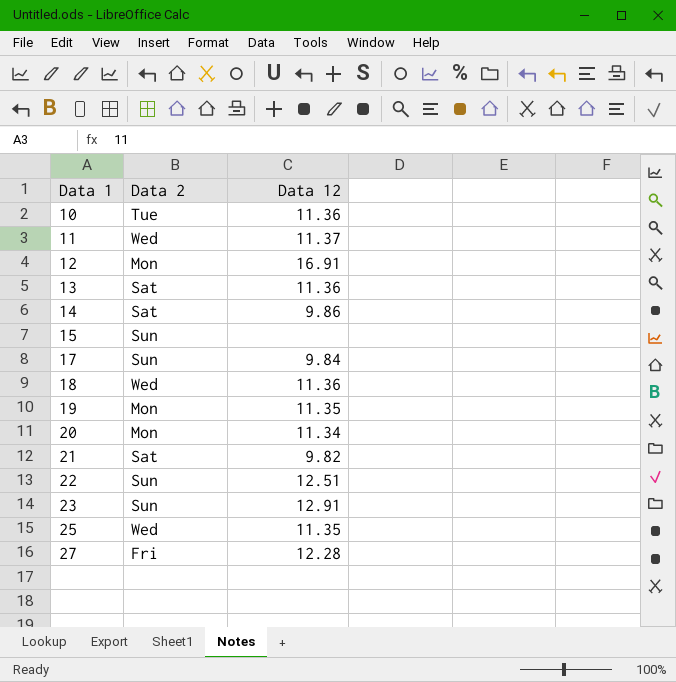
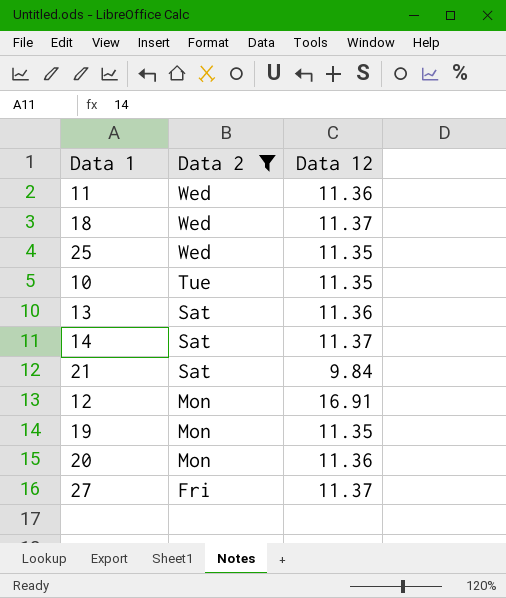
filter: none -> Data 2 != Sun
row order: Data 1 ascending -> Data 2 descending
11 | Data 12: 11.37 -> 11.36
18 | Data 12: 11.36 -> 11.37
10 | Data 12: 11.36 -> 11.35
14 | Data 12: 9.86 -> 11.37
21 | Data 12: 9.82 -> 9.84
20 | Data 12: 11.34 -> 11.36
27 | Data 12: 12.28 -> 11.37

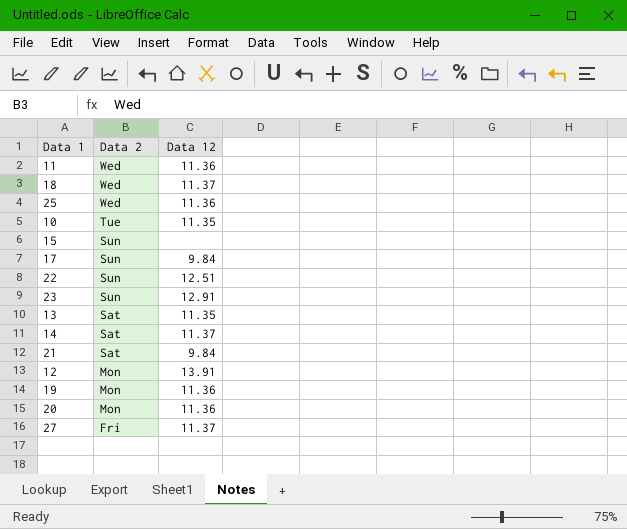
filter: Data 2 != Sun -> none
25 | Data 12: 11.35 -> 11.36
13 | Data 12: 11.36 -> 11.35
12 | Data 12: 16.91 -> 13.91
19 | Data 12: 11.35 -> 11.36

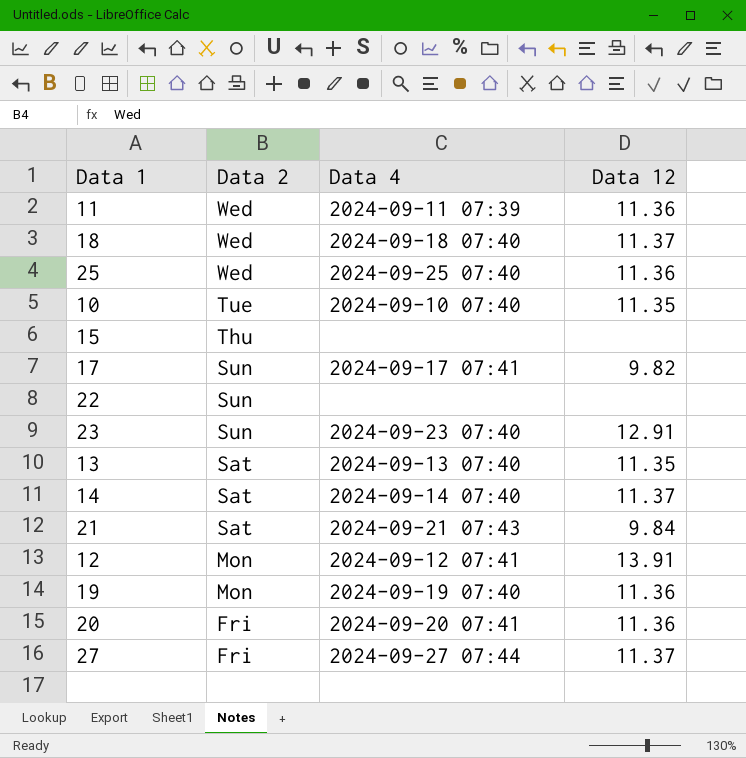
column Data 4 | position: none -> 3
15 | Data 2: Sun -> Thu
17 | Data 12: 9.84 -> 9.82
22 | Data 12: 12.51 -> none
20 | Data 2: Mon -> Fri

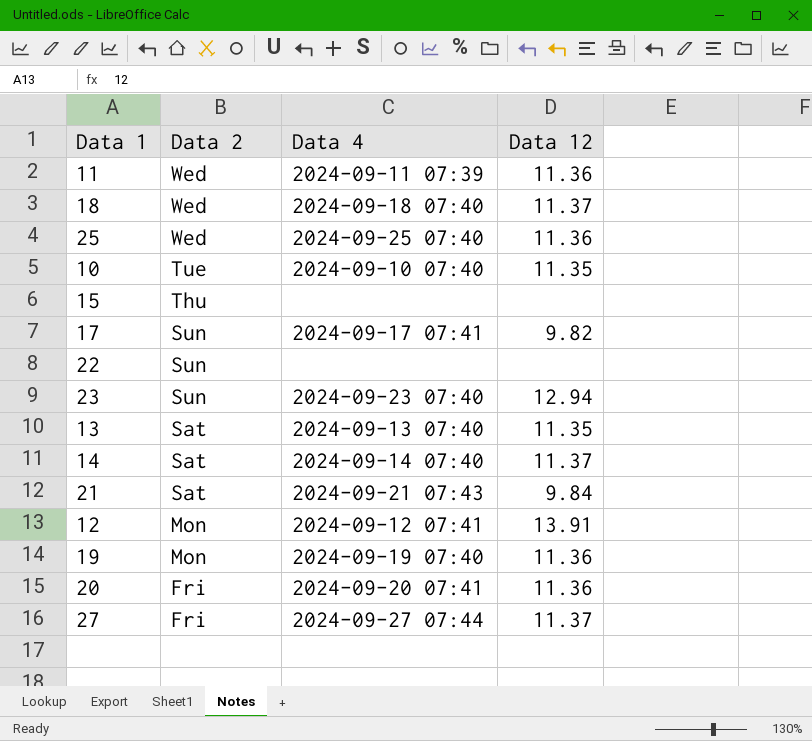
23 | Data 12: 12.91 -> 12.94

